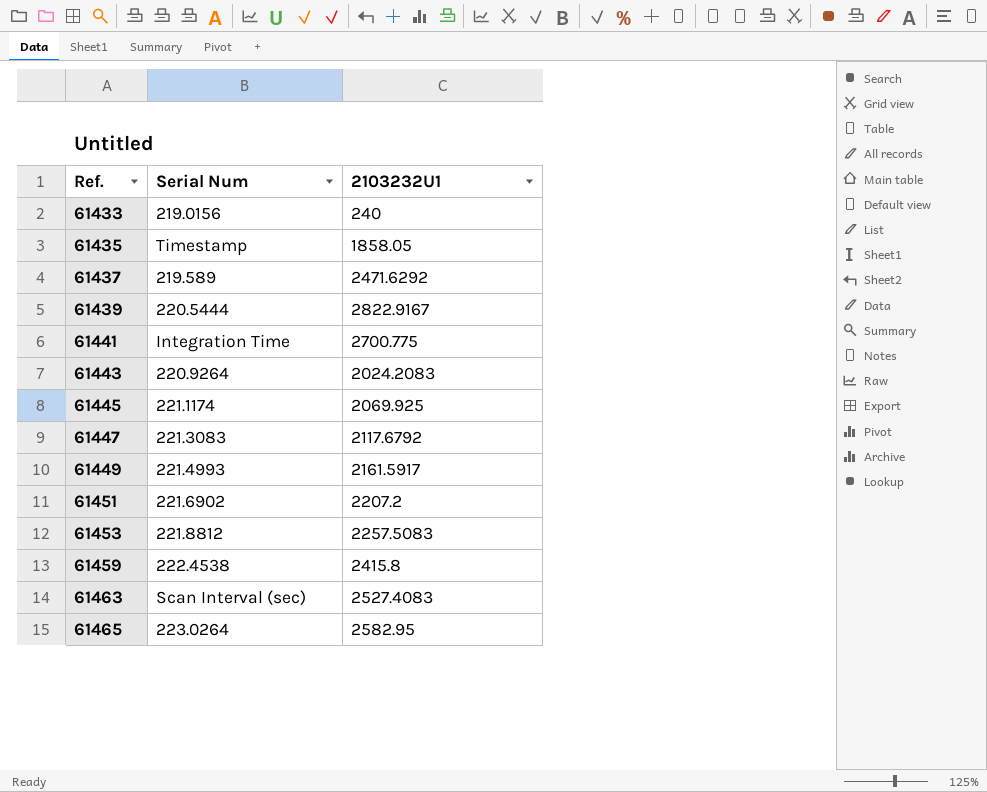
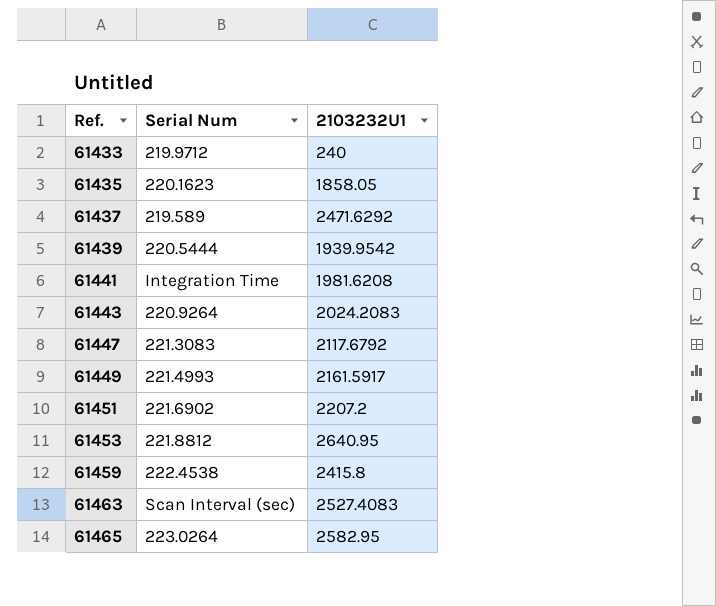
row 61445: 221.1174 | 2069.925 -> none
61433 | Serial Num: 219.0156 -> 219.9712
61435 | Serial Num: Timestamp -> 220.1623
61439 | 2103232U1: 2822.9167 -> 1939.9542
61441 | 2103232U1: 2700.775 -> 1981.6208
61453 | 2103232U1: 2257.5083 -> 2640.95

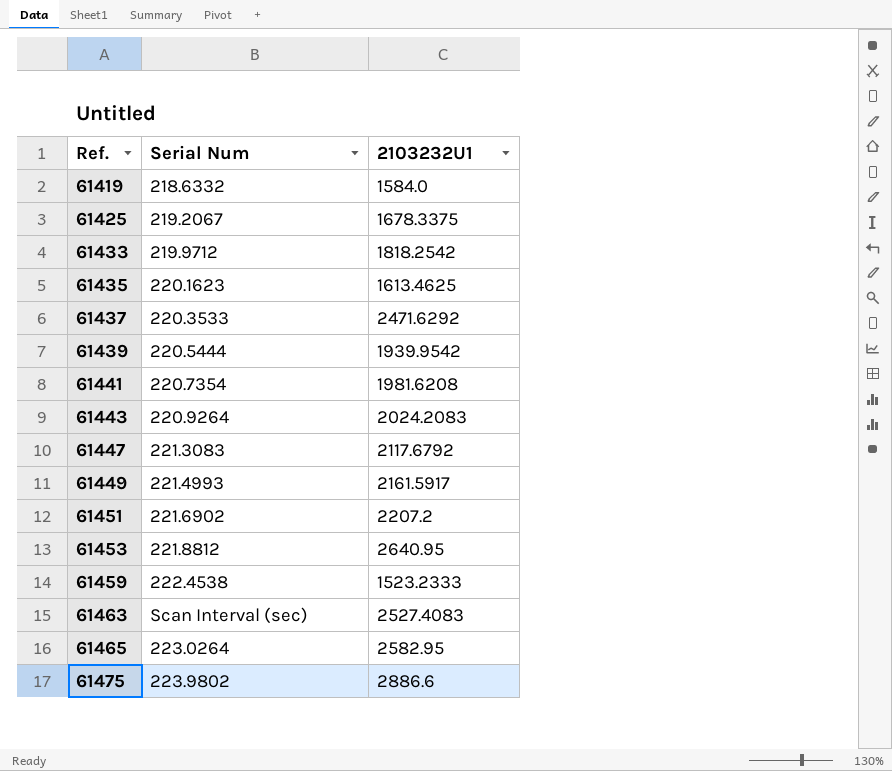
row 61419: none -> 218.6332 | 1584.0
row 61425: none -> 219.2067 | 1678.3375
61433 | 2103232U1: 240 -> 1818.2542
61435 | 2103232U1: 1858.05 -> 1613.4625
61437 | Serial Num: 219.589 -> 220.3533
61441 | Serial Num: Integration Time -> 220.7354
61459 | 2103232U1: 2415.8 -> 1523.2333
row 61475: none -> 223.9802 | 2886.6

